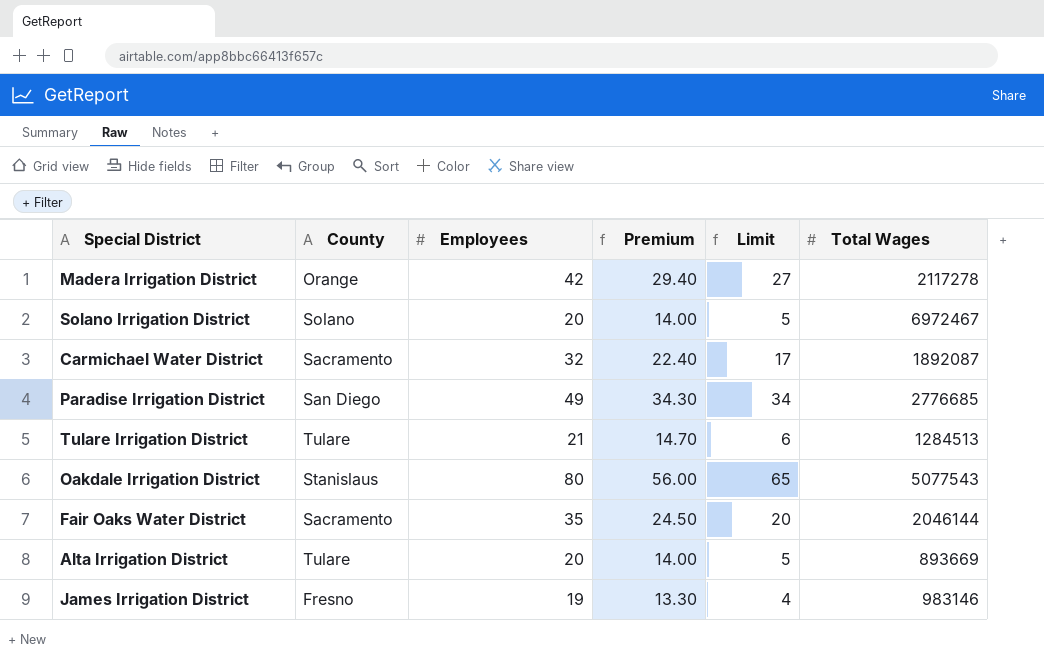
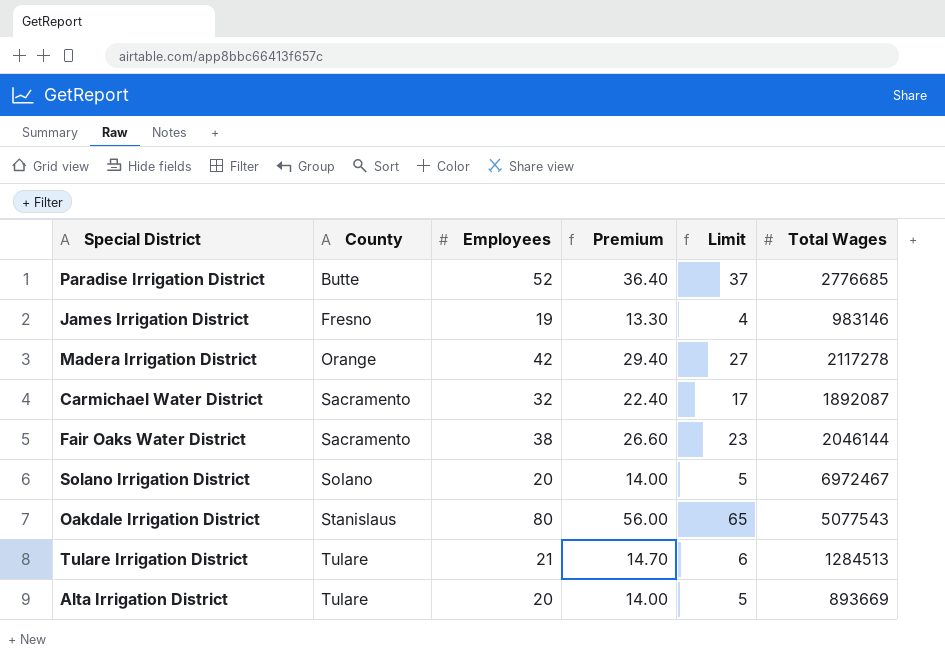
row order: none -> County ascending
Paradise Irrigation District | County: San Diego -> Butte
Paradise Irrigation District | Employees: 49 -> 52
Paradise Irrigation District | Premium: 34.30 -> 36.40
Paradise Irrigation District | Limit: 34 -> 37
Fair Oaks Water District | Employees: 35 -> 38
Fair Oaks Water District | Premium: 24.50 -> 26.60
Fair Oaks Water District | Limit: 20 -> 23

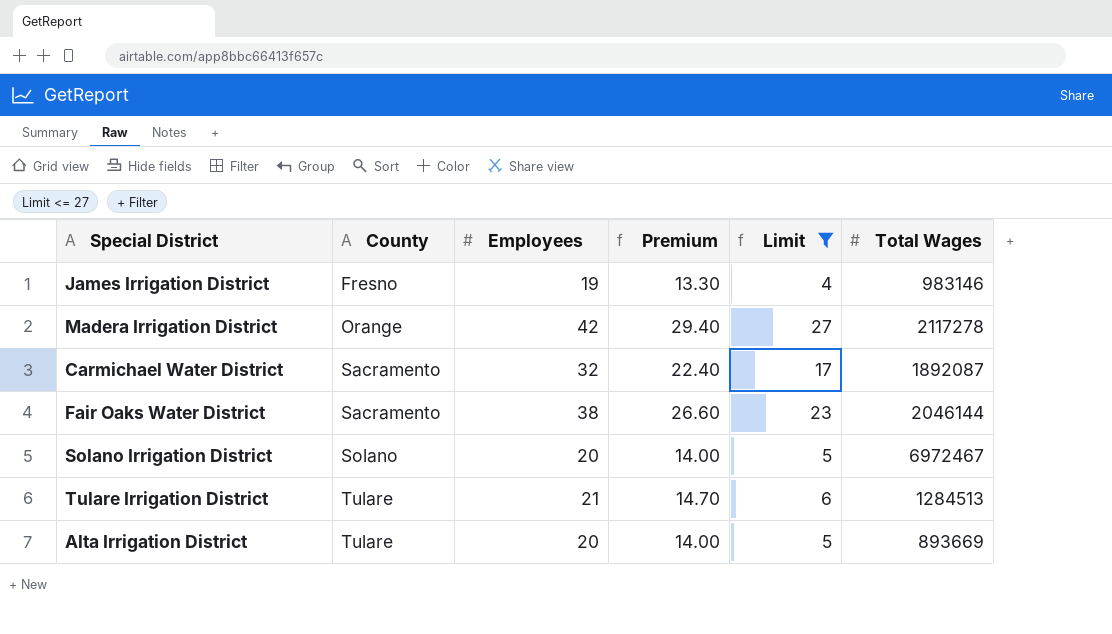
filter: none -> Limit <= 27

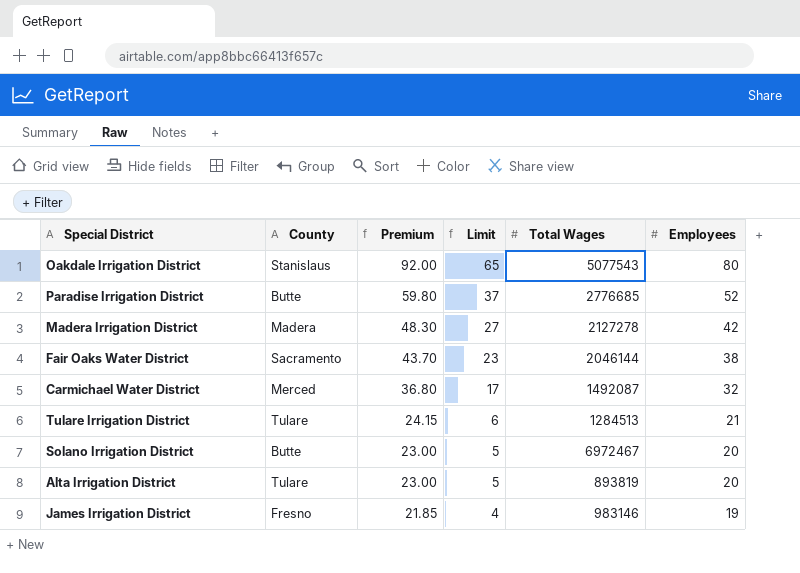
filter: Limit <= 27 -> none
row order: County ascending -> Premium descending
column Premium | formula: [Employees] * 0.7 -> [Employees] * 1.15
column Employees | position: 3 -> 6
Madera Irrigation District | County: Orange -> Madera
Madera Irrigation District | Total Wages: 2117278 -> 2127278
Carmichael Water District | County: Sacramento -> Merced
Carmichael Water District | Total Wages: 1892087 -> 1492087
Solano Irrigation District | County: Solano -> Butte
Alta Irrigation District | Total Wages: 893669 -> 893819

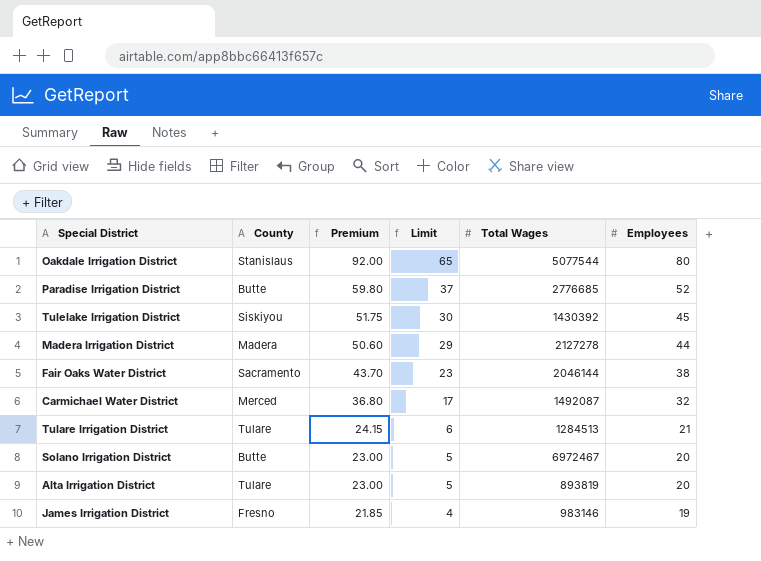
Oakdale Irrigation District | Total Wages: 5077543 -> 5077544
row Tulelake Irrigation District: none -> Siskiyou | 51.75 | 30 | 1430392 | 45
Madera Irrigation District | Premium: 48.30 -> 50.60
Madera Irrigation District | Limit: 27 -> 29
Madera Irrigation District | Employees: 42 -> 44

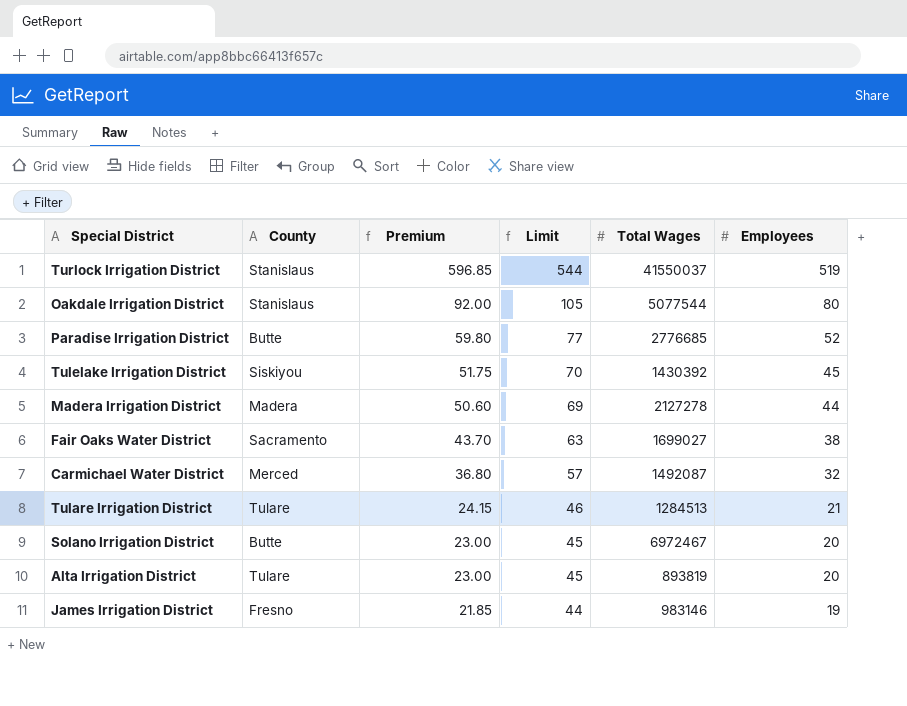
column Limit | formula: [Employees] - 15 -> [Employees] + 25
row Turlock Irrigation District: none -> Stanislaus | 596.85 | 544 | 41550037 | 519
Fair Oaks Water District | Total Wages: 2046144 -> 1699027

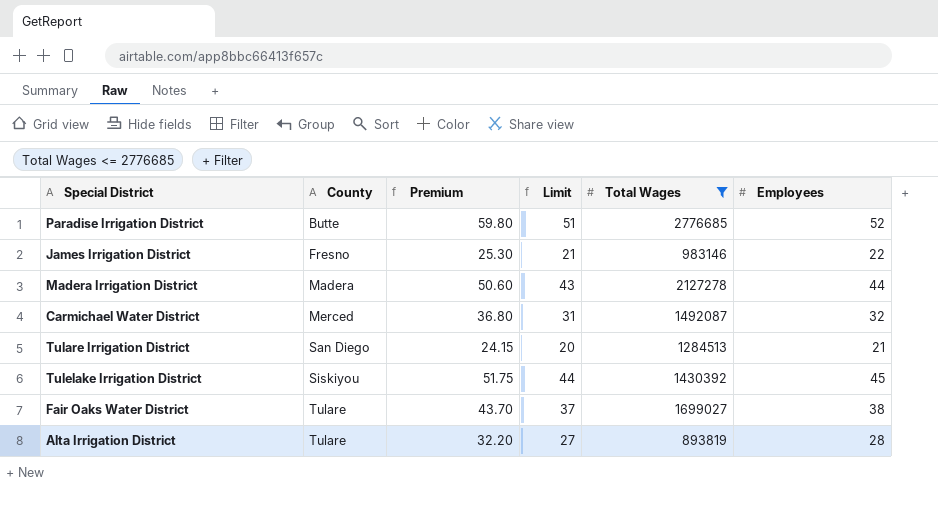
filter: none -> Total Wages <= 2776685
row order: Premium descending -> County ascending
column Limit | formula: [Employees] + 25 -> [Employees] - 1
James Irrigation District | Premium: 21.85 -> 25.30
James Irrigation District | Employees: 19 -> 22
Tulare Irrigation District | County: Tulare -> San Diego
Fair Oaks Water District | County: Sacramento -> Tulare
Alta Irrigation District | Premium: 23.00 -> 32.20
Alta Irrigation District | Employees: 20 -> 28

